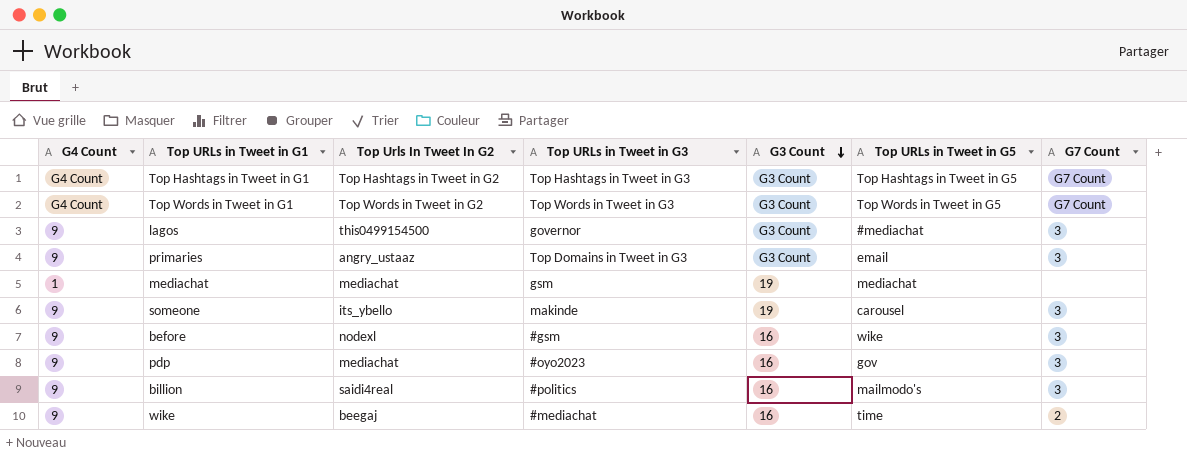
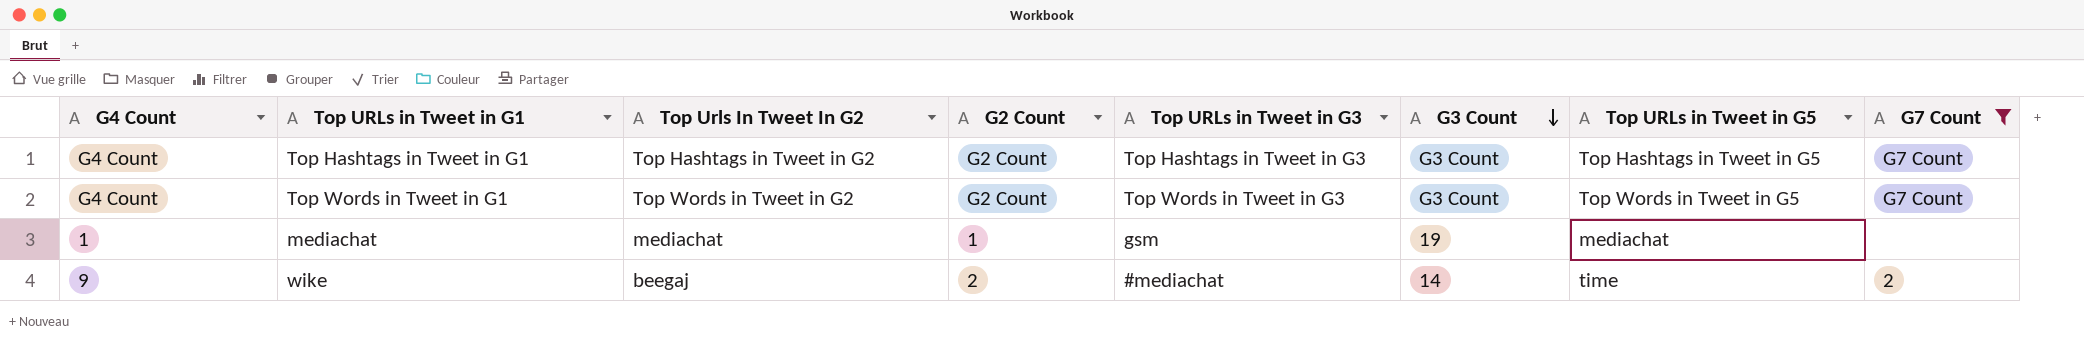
filter: none -> G7 Count != 3
column G2 Count | position: none -> 4
wike | G3 Count: 16 -> 14

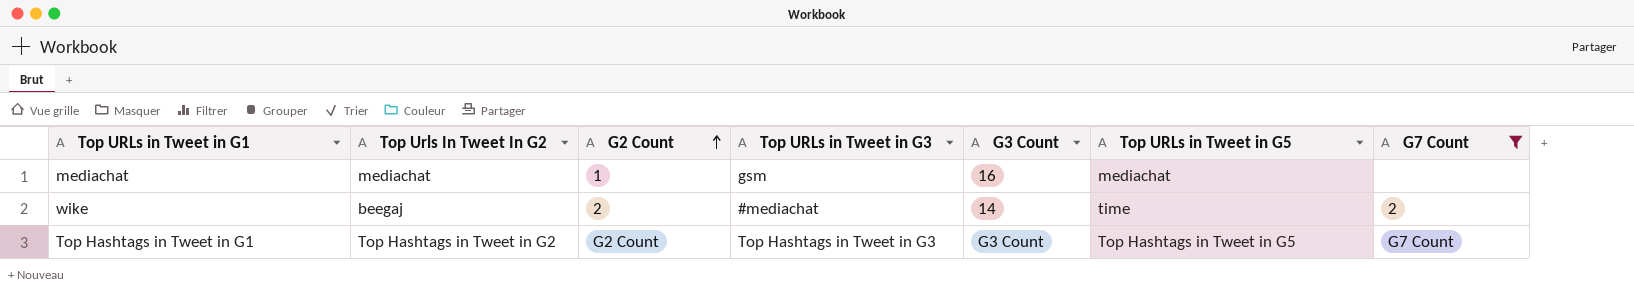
row order: G3 Count descending -> G2 Count ascending
column G4 Count | position: 1 -> none
row Top Words in Tweet in G1: G4 Count | Top Words in Tweet in G2 | G2 Count | Top Words in Tweet in G3 | G3 Count | Top Words in Tweet in G5 | G7 Count -> none
mediachat | G3 Count: 19 -> 16

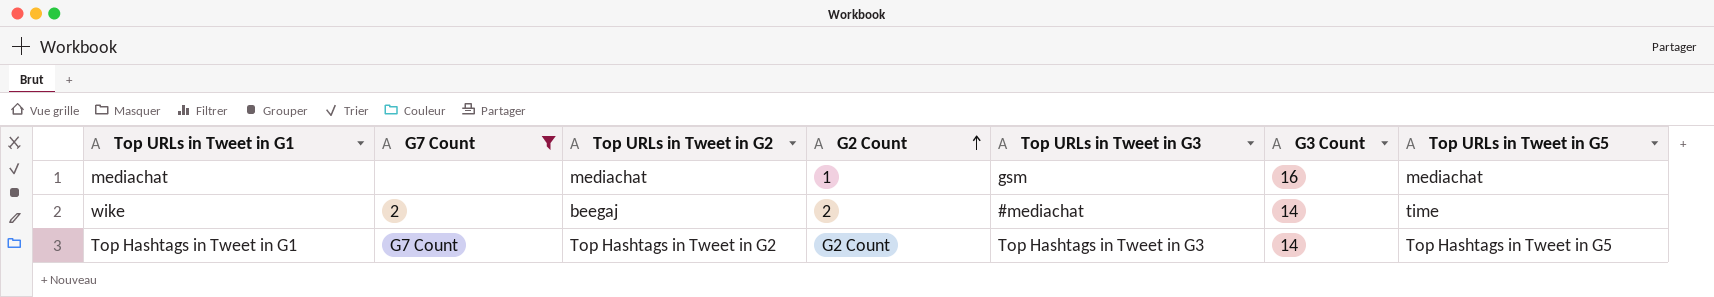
column G7 Count | position: 7 -> 2
column name: Top Urls In Tweet In G2 -> Top URLs in Tweet in G2
Top Hashtags in Tweet in G1 | G3 Count: G3 Count -> 14

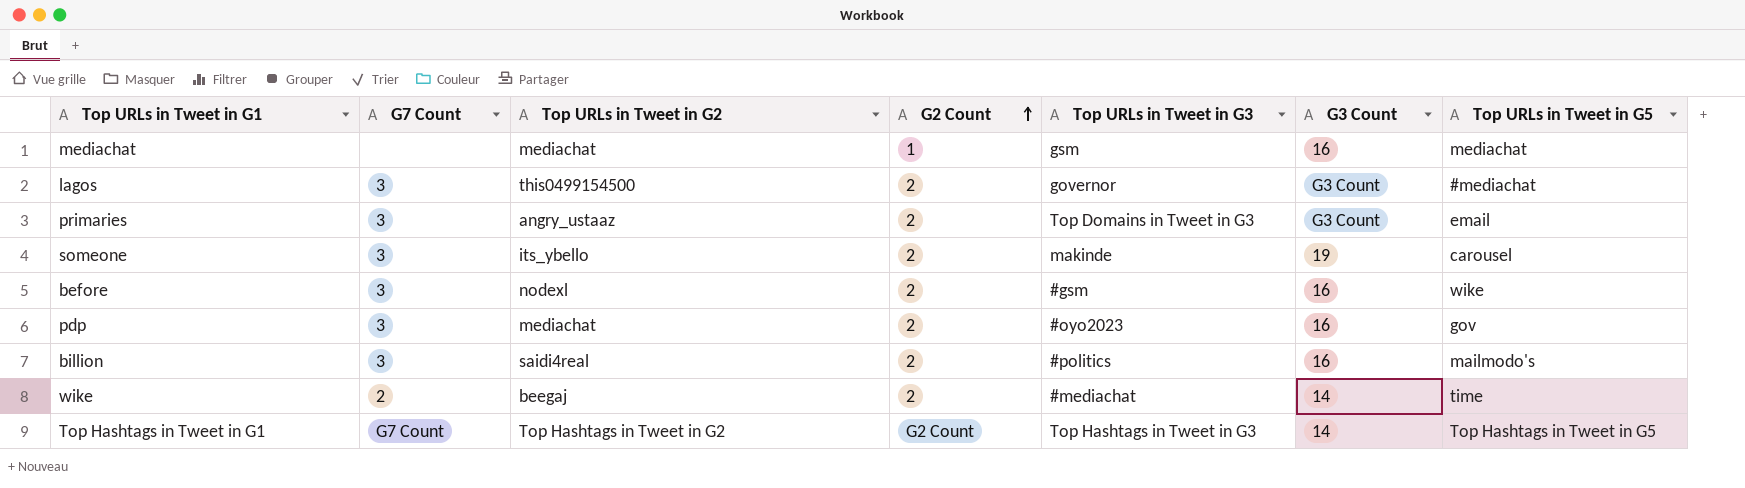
filter: G7 Count != 3 -> none

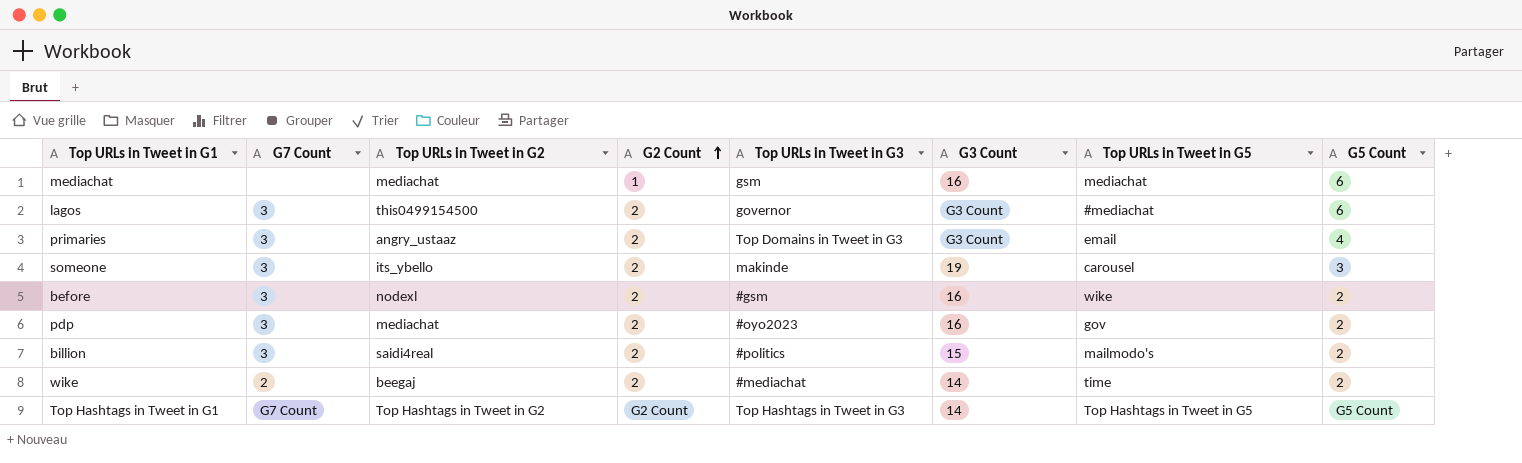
column G5 Count | position: none -> 8
billion | G3 Count: 16 -> 15

